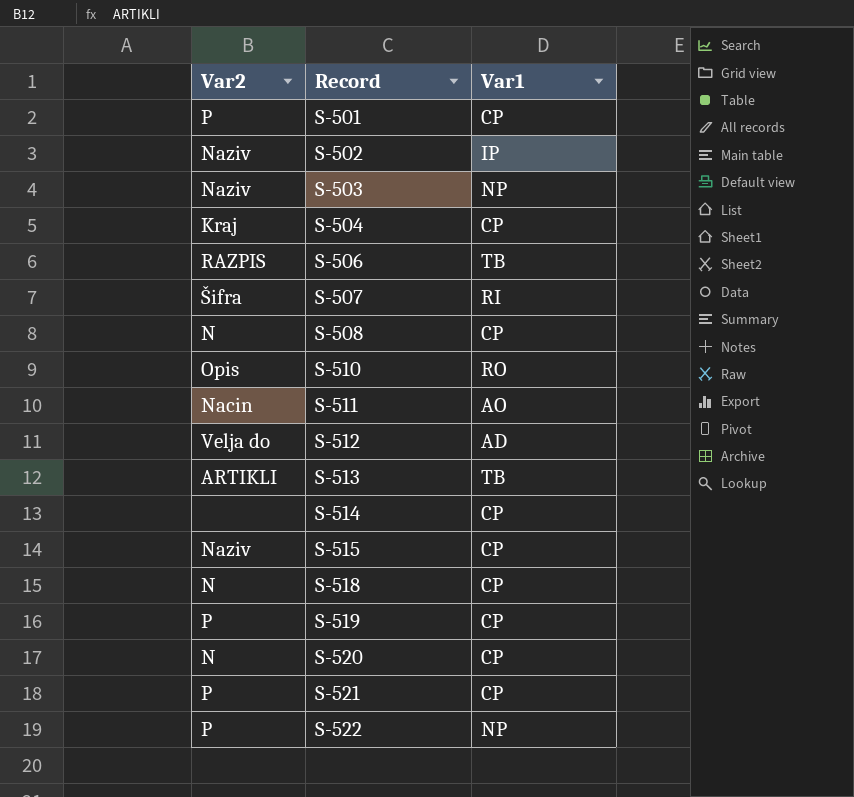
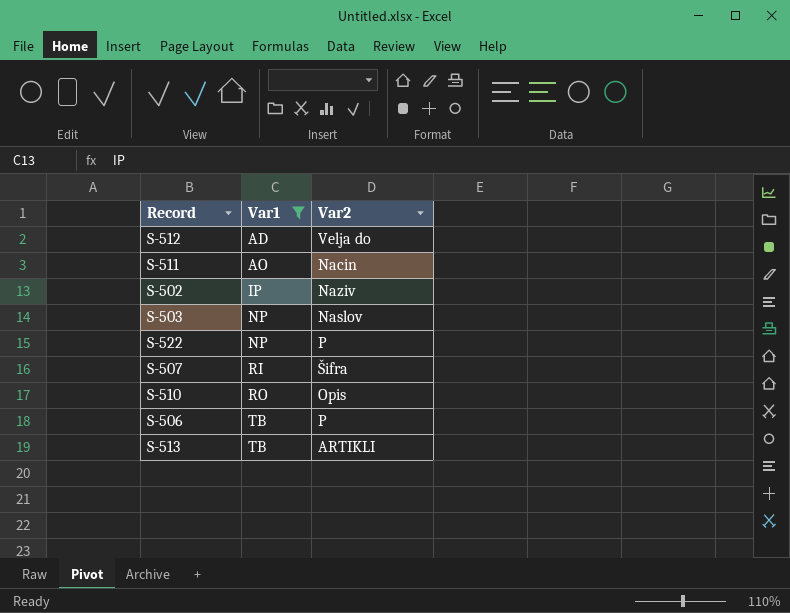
filter: none -> Var1 != CP
row order: Record ascending -> Var1 ascending
column Var2 | position: 1 -> 3
S-503 | Var2: Naziv -> Naslov
S-506 | Var2: RAZPIS -> P

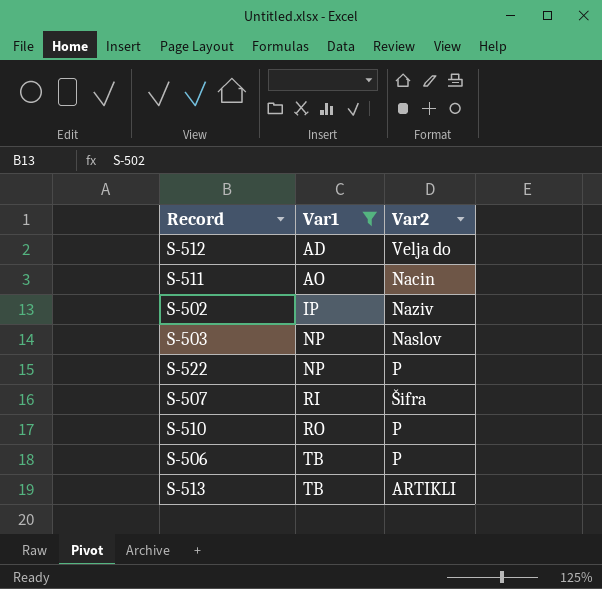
S-510 | Var2: Opis -> P

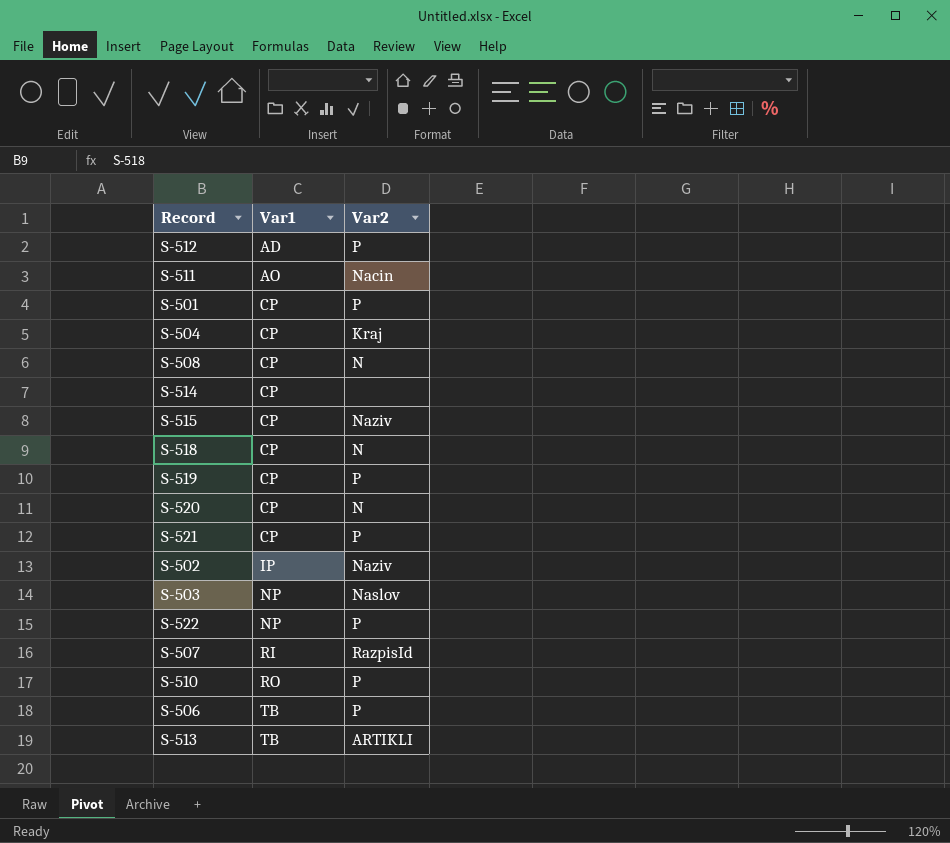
filter: Var1 != CP -> none
S-512 | Var2: Velja do -> P
S-507 | Var2: Šifra -> RazpisId

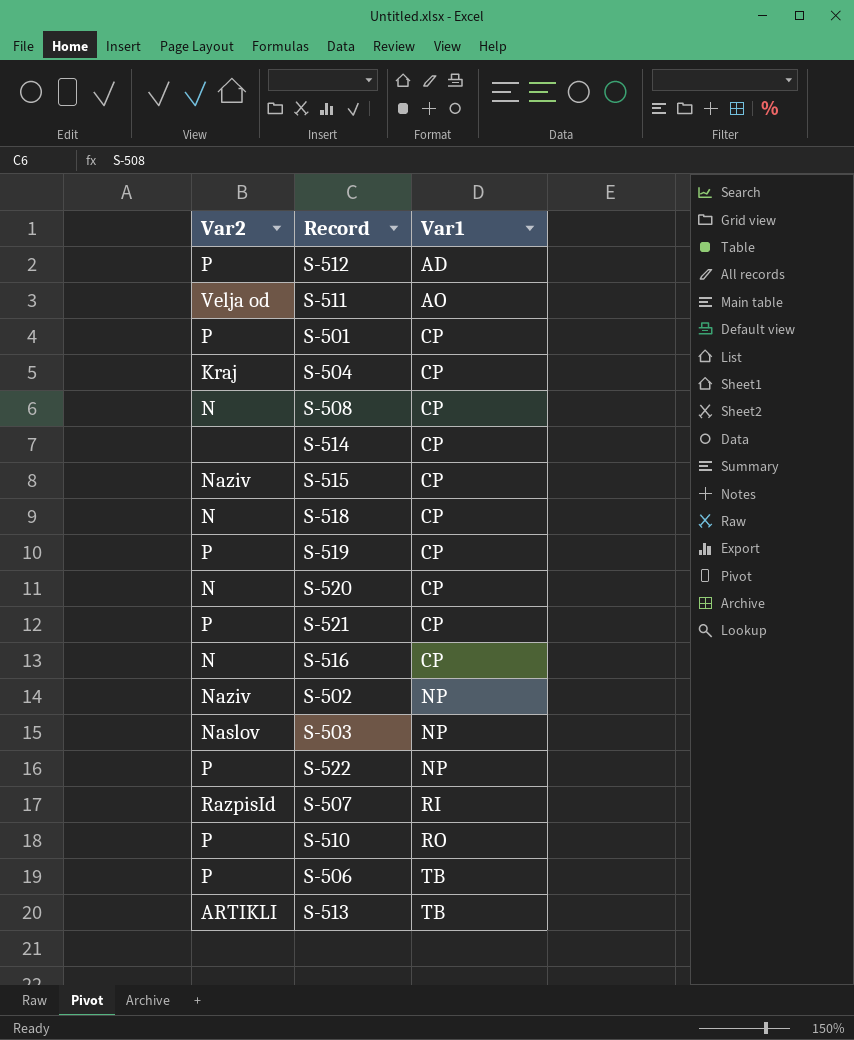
column Var2 | position: 3 -> 1
S-511 | Var2: Nacin -> Velja od
row S-516: none -> N | CP
S-502 | Var1: IP -> NP

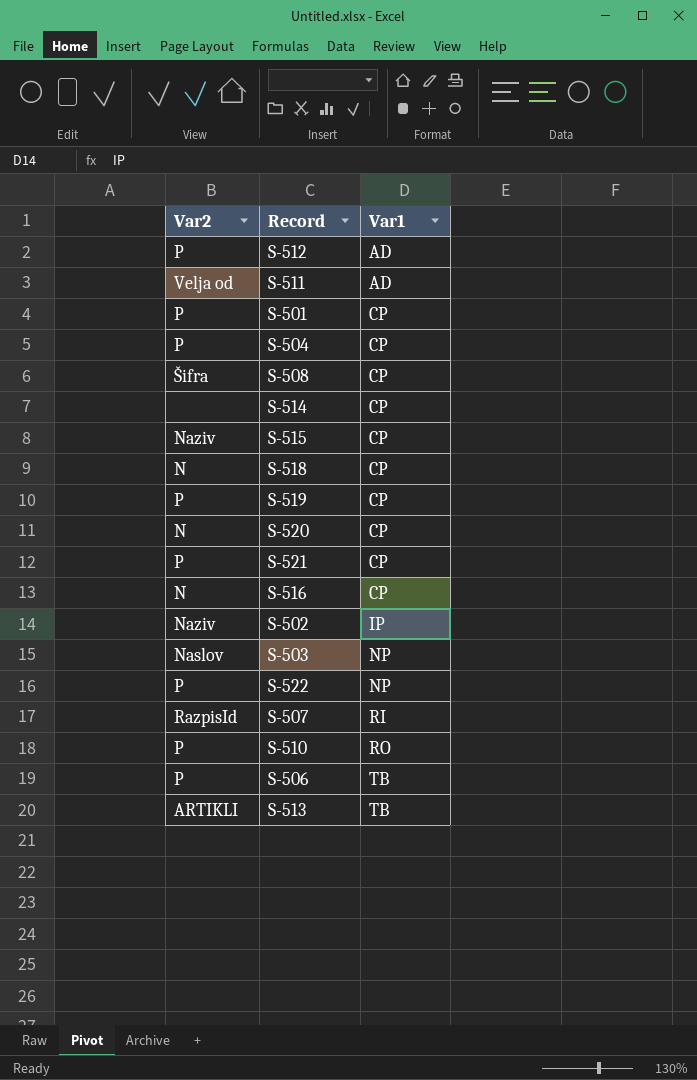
S-511 | Var1: AO -> AD
S-504 | Var2: Kraj -> P
S-508 | Var2: N -> Šifra
S-502 | Var1: NP -> IP

